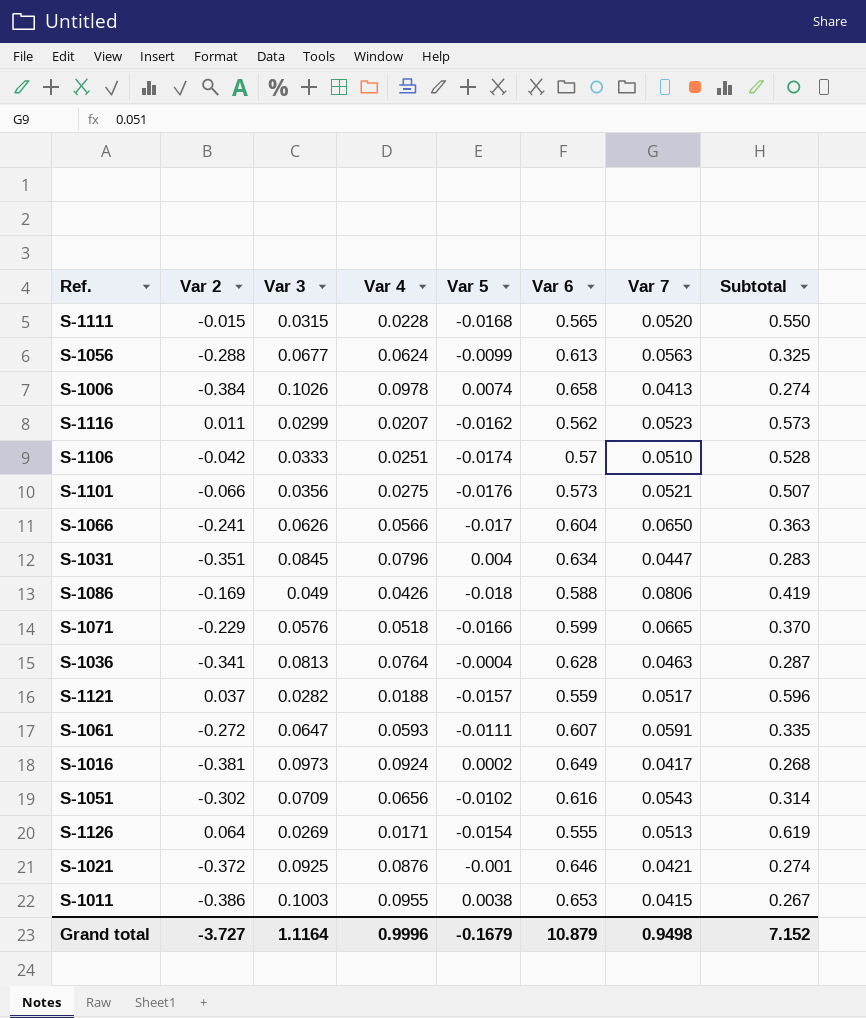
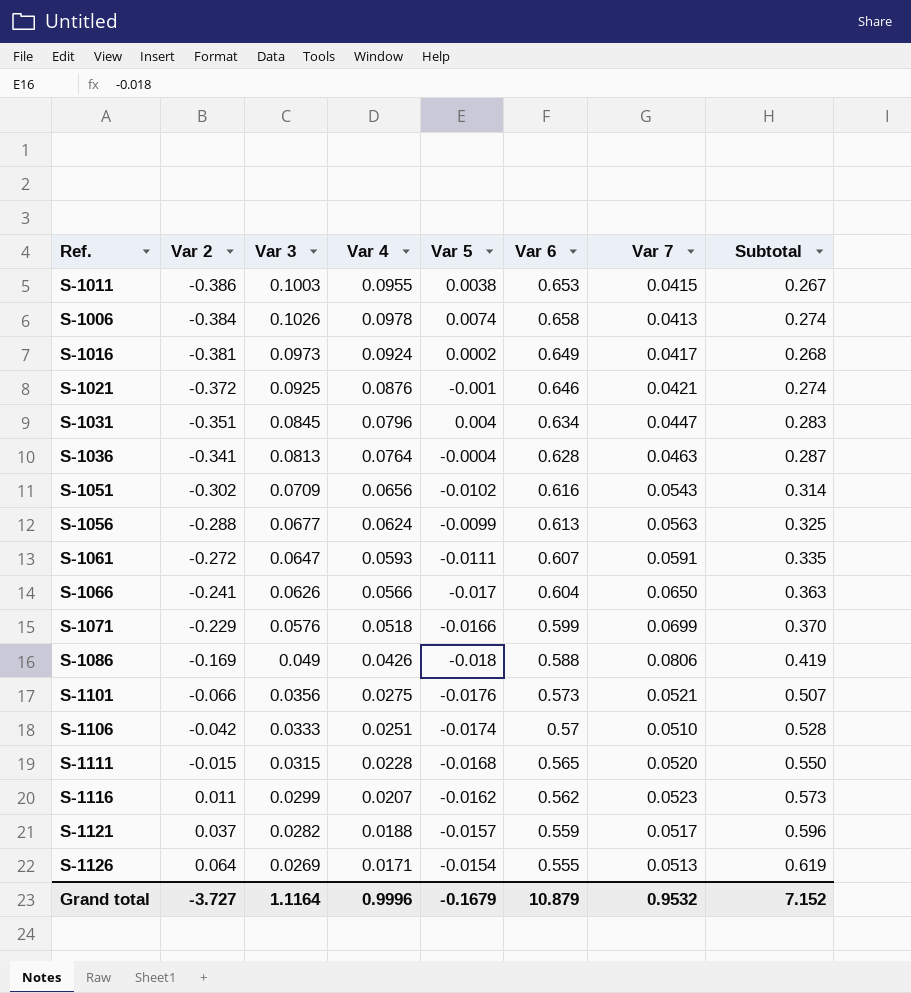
row order: none -> Var 2 ascending
S-1071 | Var 7: 0.0665 -> 0.0699
Grand total | Var 7: 0.9498 -> 0.9532

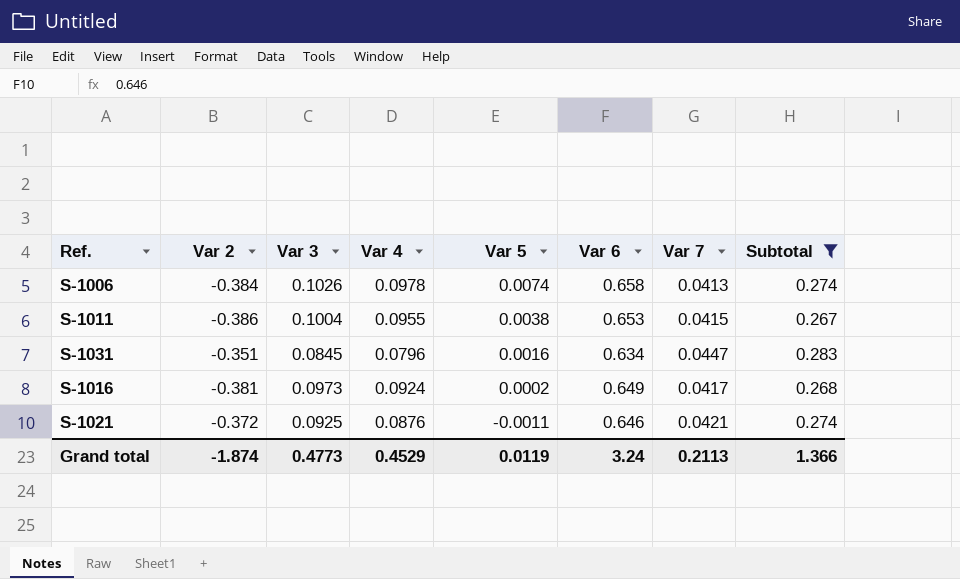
filter: none -> Subtotal <= 0.283
row order: Var 2 ascending -> Var 5 descending
S-1011 | Var 3: 0.1003 -> 0.1004
S-1031 | Var 5: 0.004 -> 0.0016
S-1021 | Var 5: -0.001 -> -0.0011
Grand total | Var 2: -3.727 -> -1.874
Grand total | Var 3: 1.1164 -> 0.4773
Grand total | Var 4: 0.9996 -> 0.4529
Grand total | Var 5: -0.1679 -> 0.0119
Grand total | Var 6: 10.879 -> 3.24
Grand total | Var 7: 0.9532 -> 0.2113
Grand total | Subtotal: 7.152 -> 1.366

